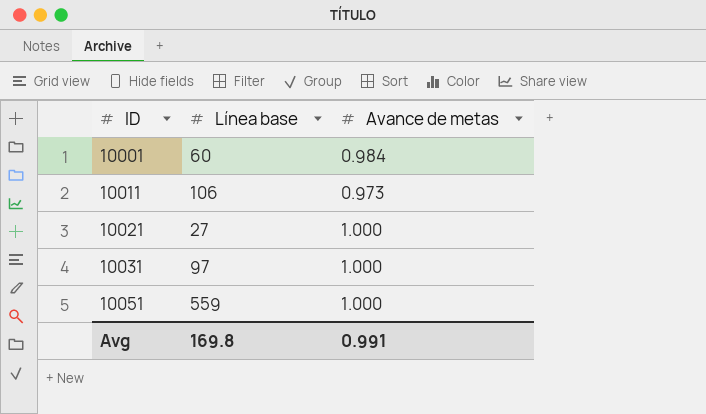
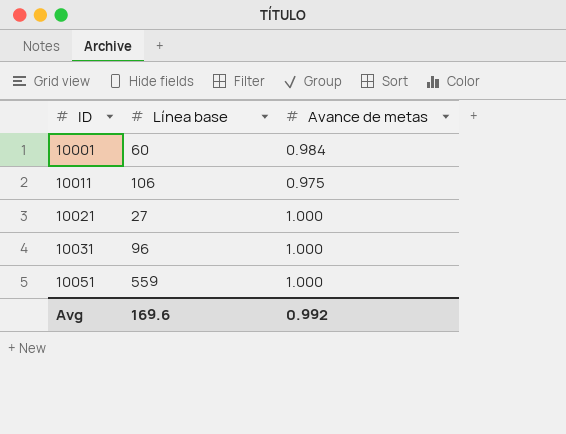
10011 | Avance de metas: 0.973 -> 0.975
10031 | Línea base: 97 -> 96
Avg | Línea base: 169.8 -> 169.6
Avg | Avance de metas: 0.991 -> 0.992

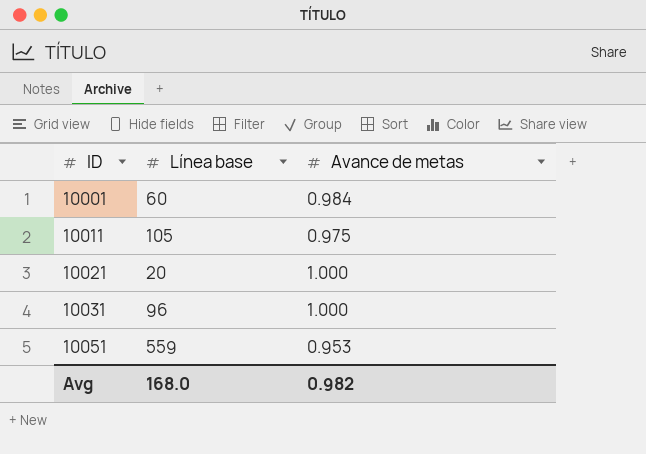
10011 | Línea base: 106 -> 105
10021 | Línea base: 27 -> 20
10051 | Avance de metas: 1.000 -> 0.953
Avg | Línea base: 169.6 -> 168.0
Avg | Avance de metas: 0.992 -> 0.982

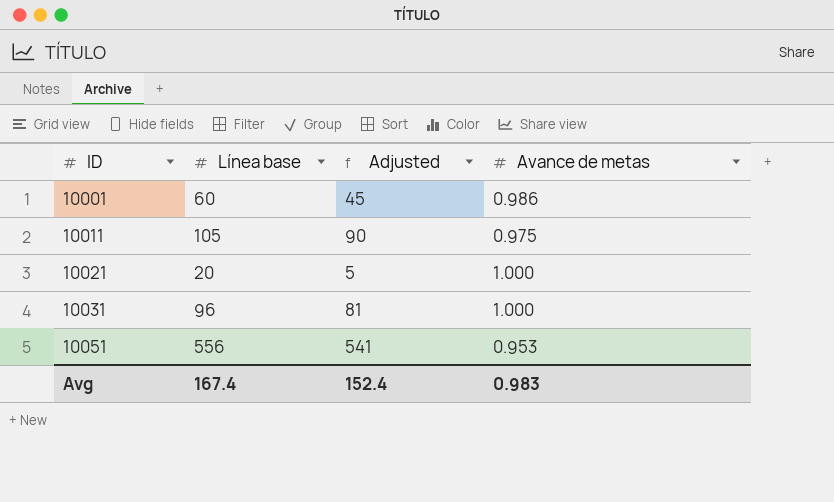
column Adjusted | formula: none -> [Línea base] - 15
10001 | Avance de metas: 0.984 -> 0.986
10051 | Línea base: 559 -> 556
Avg | Línea base: 168.0 -> 167.4
Avg | Avance de metas: 0.982 -> 0.983

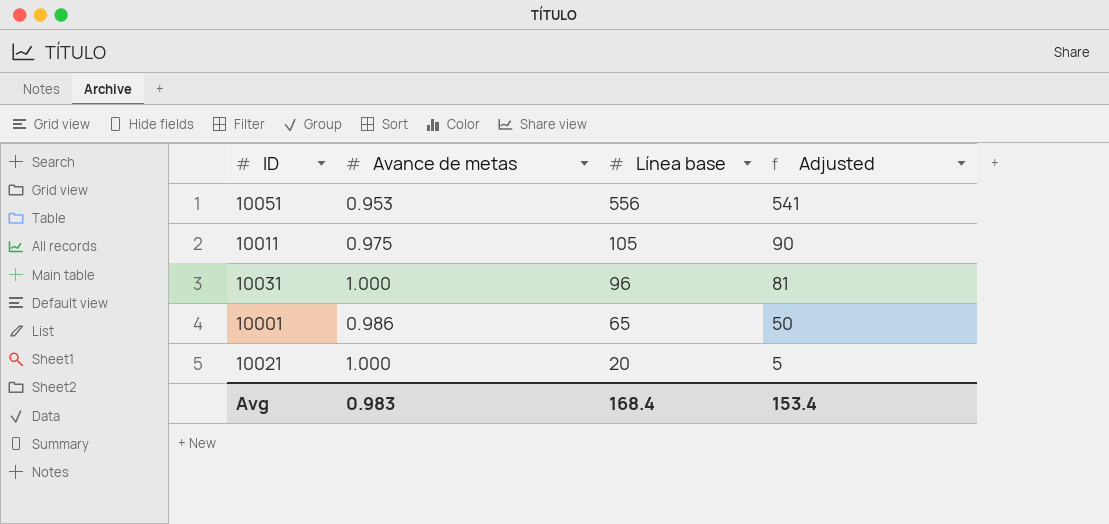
row order: ID ascending -> Línea base descending
column Avance de metas | position: 4 -> 2
10001 | Línea base: 60 -> 65
10001 | Adjusted: 45 -> 50
Avg | Línea base: 167.4 -> 168.4
Avg | Adjusted: 152.4 -> 153.4

